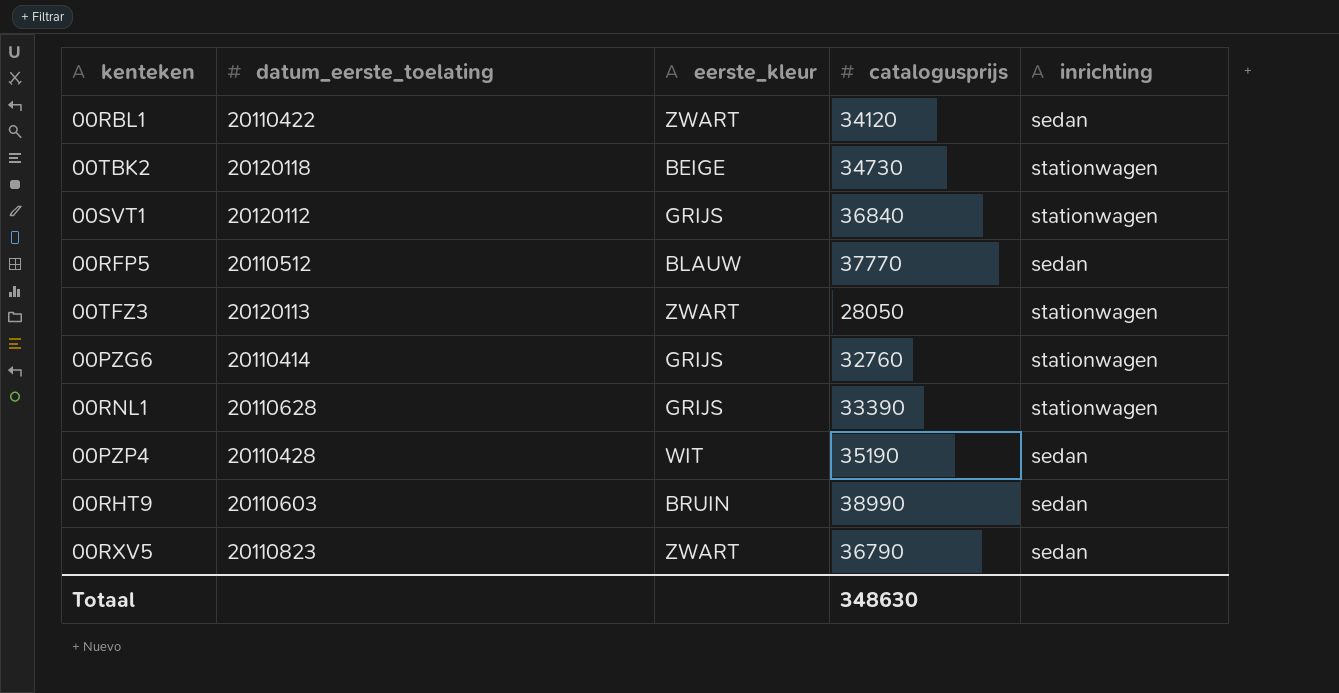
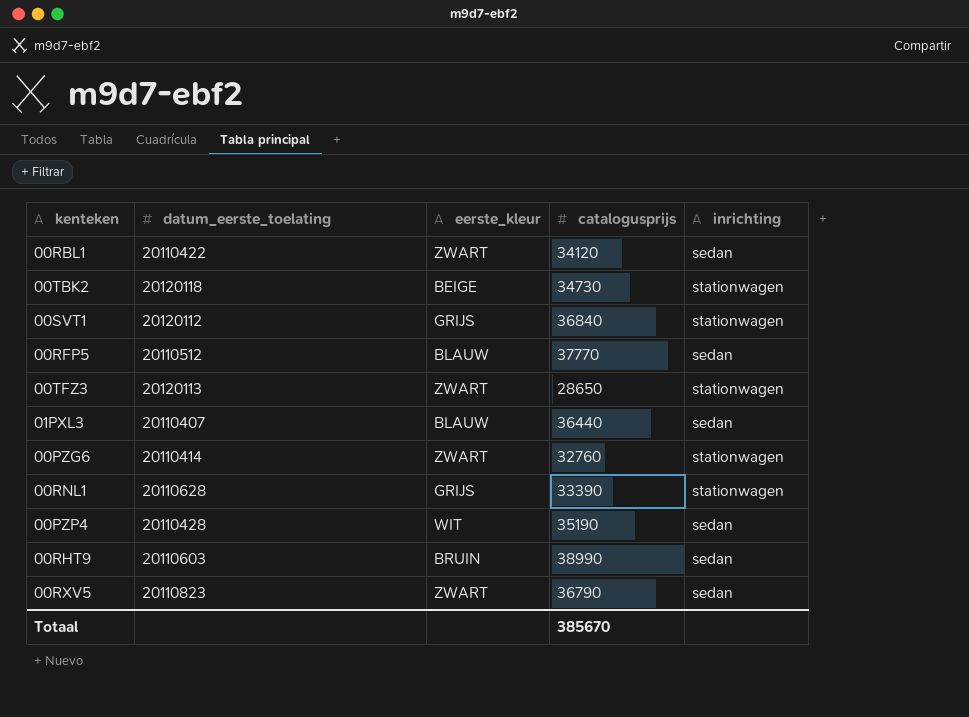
00TFZ3 | catalogusprijs: 28050 -> 28650
row 01PXL3: none -> 20110407 | BLAUW | 36440 | sedan
00PZG6 | eerste_kleur: GRIJS -> ZWART
Totaal | catalogusprijs: 348630 -> 385670

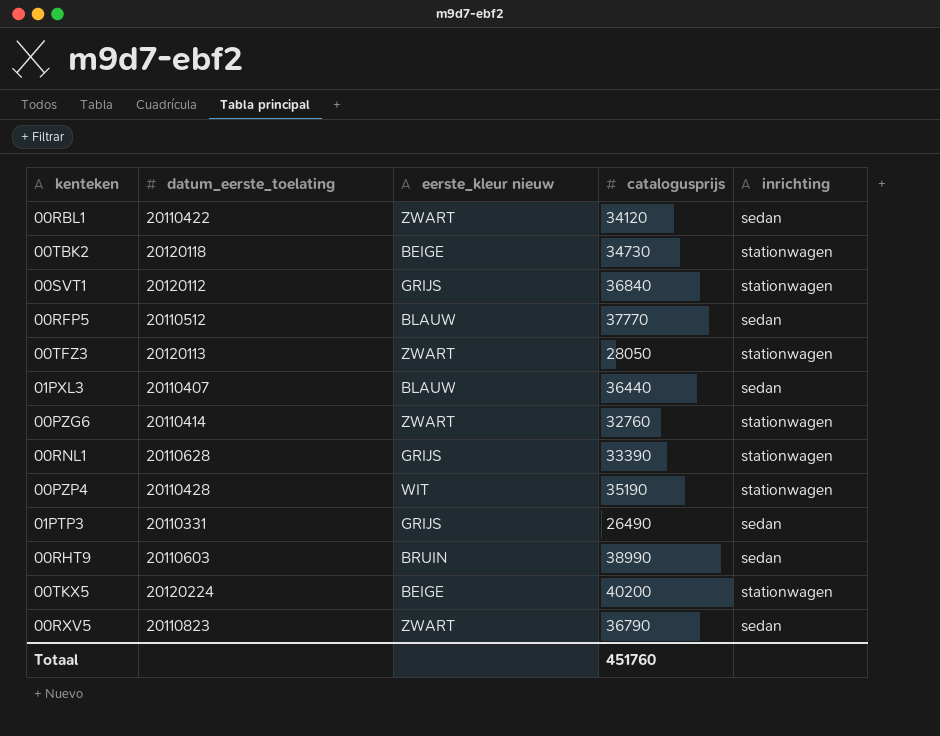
column name: eerste_kleur -> eerste_kleur nieuw
00TFZ3 | catalogusprijs: 28650 -> 28050
00PZP4 | inrichting: sedan -> stationwagen
row 01PTP3: none -> 20110331 | GRIJS | 26490 | sedan
row 00TKX5: none -> 20120224 | BEIGE | 40200 | stationwagen
Totaal | catalogusprijs: 385670 -> 451760

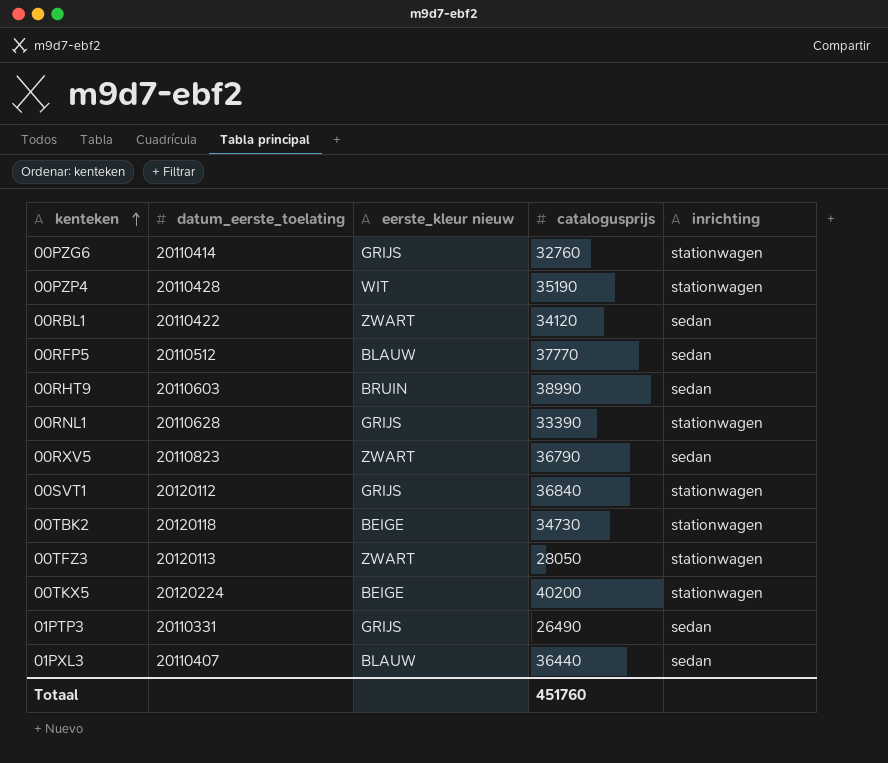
row order: none -> kenteken ascending
00PZG6 | eerste_kleur nieuw: ZWART -> GRIJS

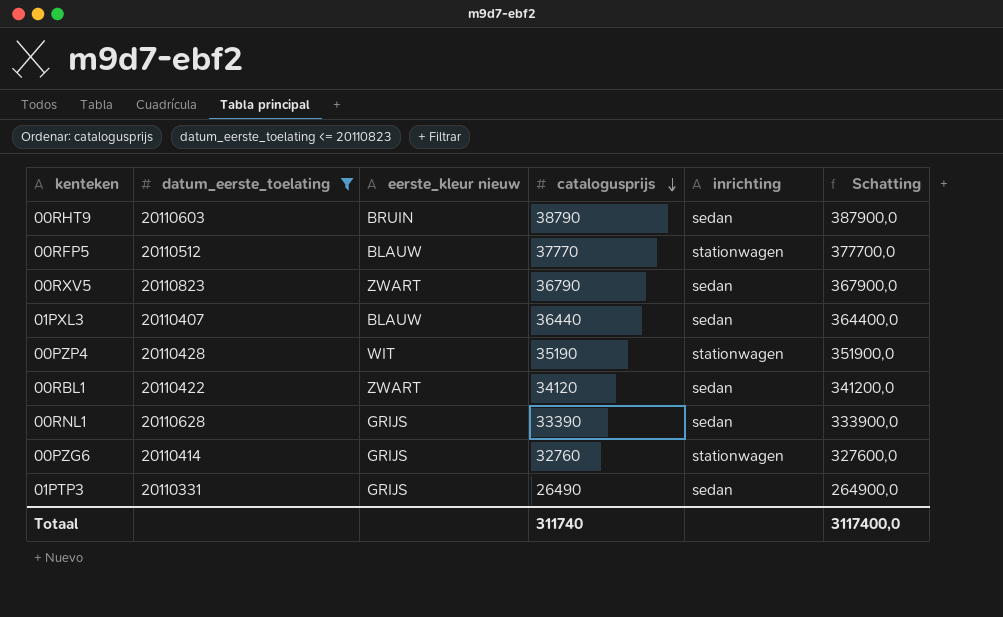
filter: none -> datum_eerste_toelating <= 20110823
row order: kenteken ascending -> catalogusprijs descending
column Schatting | formula: none -> [catalogusprijs] * 10
00RHT9 | catalogusprijs: 38990 -> 38790
00RFP5 | inrichting: sedan -> stationwagen
00RNL1 | inrichting: stationwagen -> sedan
Totaal | catalogusprijs: 451760 -> 311740

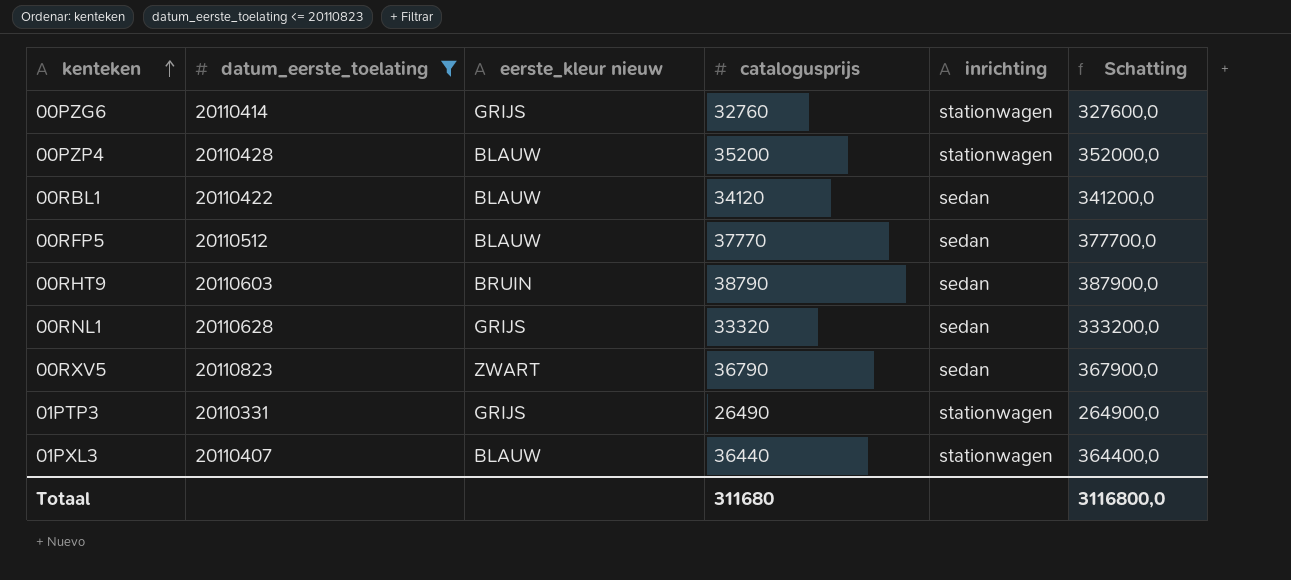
row order: catalogusprijs descending -> kenteken ascending
00PZP4 | eerste_kleur nieuw: WIT -> BLAUW
00PZP4 | catalogusprijs: 35190 -> 35200
00PZP4 | Schatting: 351900,0 -> 352000,0
00RBL1 | eerste_kleur nieuw: ZWART -> BLAUW
00RFP5 | inrichting: stationwagen -> sedan
00RNL1 | catalogusprijs: 33390 -> 33320
00RNL1 | Schatting: 333900,0 -> 333200,0
01PTP3 | inrichting: sedan -> stationwagen
01PXL3 | inrichting: sedan -> stationwagen
Totaal | catalogusprijs: 311740 -> 311680
Totaal | Schatting: 3117400,0 -> 3116800,0

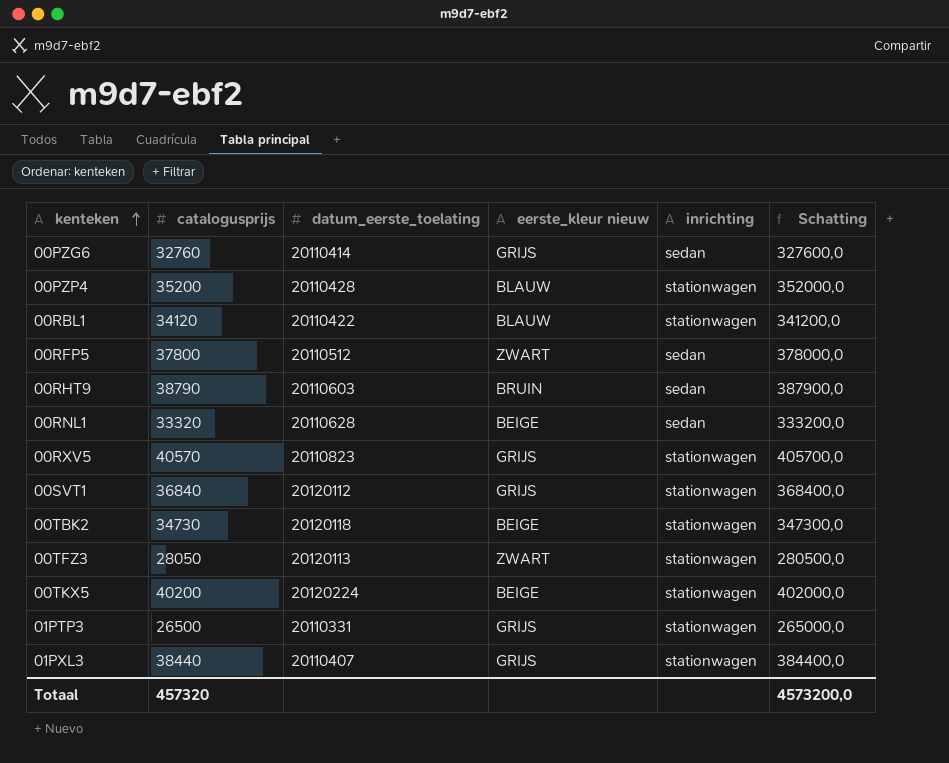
filter: datum_eerste_toelating <= 20110823 -> none
column catalogusprijs | position: 4 -> 2
00PZG6 | inrichting: stationwagen -> sedan
00RBL1 | inrichting: sedan -> stationwagen
00RFP5 | catalogusprijs: 37770 -> 37800
00RFP5 | eerste_kleur nieuw: BLAUW -> ZWART
00RFP5 | Schatting: 377700,0 -> 378000,0
00RNL1 | eerste_kleur nieuw: GRIJS -> BEIGE
00RXV5 | catalogusprijs: 36790 -> 40570
00RXV5 | eerste_kleur nieuw: ZWART -> GRIJS
00RXV5 | inrichting: sedan -> stationwagen
00RXV5 | Schatting: 367900,0 -> 405700,0
01PTP3 | catalogusprijs: 26490 -> 26500
01PTP3 | Schatting: 264900,0 -> 265000,0
01PXL3 | catalogusprijs: 36440 -> 38440
01PXL3 | eerste_kleur nieuw: BLAUW -> GRIJS
01PXL3 | Schatting: 364400,0 -> 384400,0
Totaal | catalogusprijs: 311680 -> 457320
Totaal | Schatting: 3116800,0 -> 4573200,0

